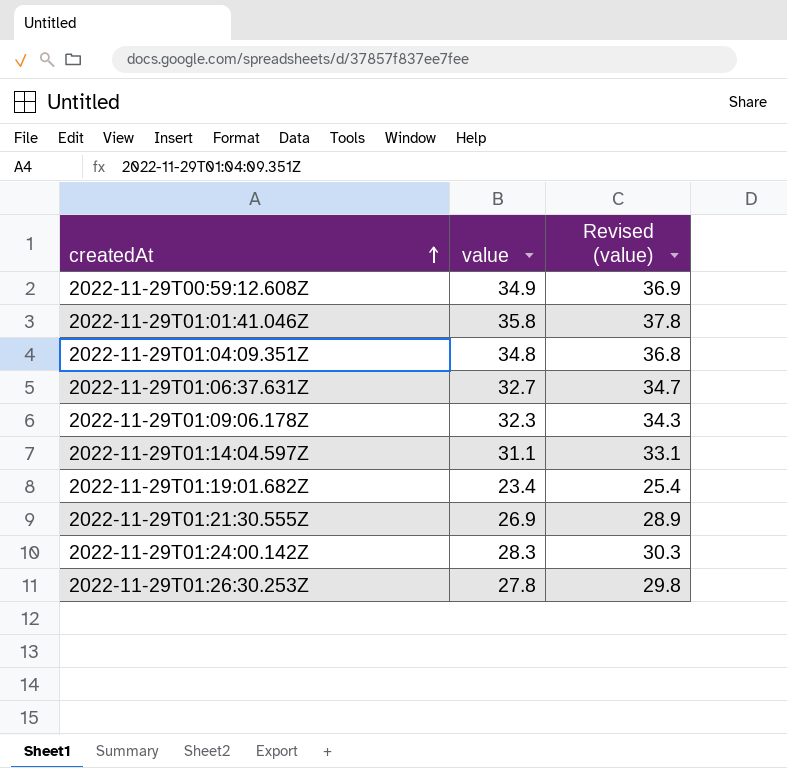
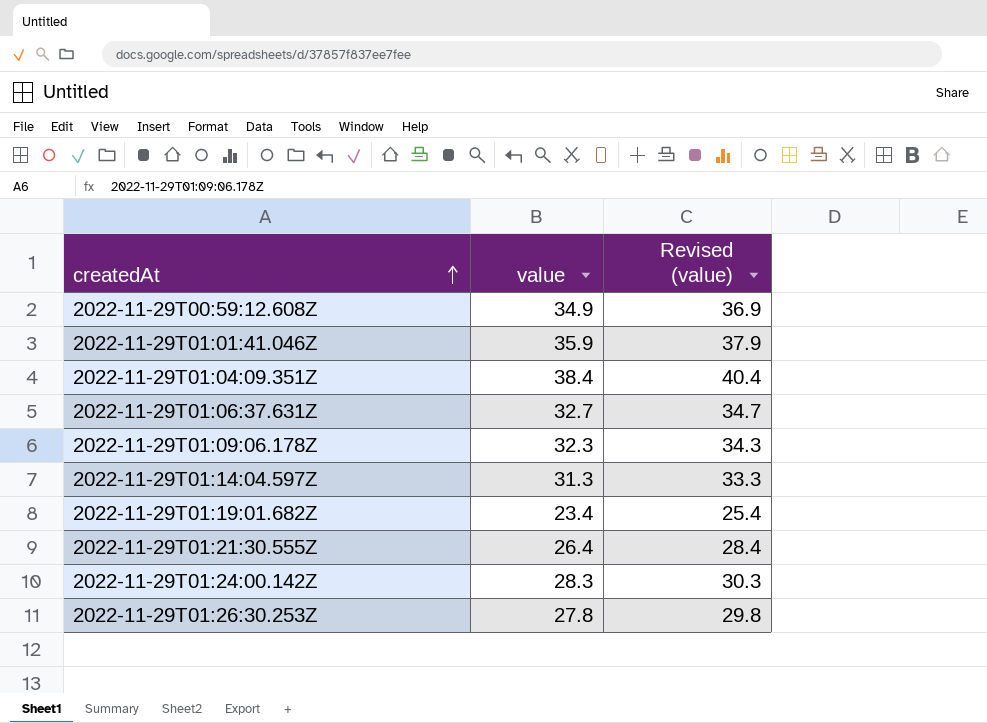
2022-11-29T01:01:41.046Z | value: 35.8 -> 35.9
2022-11-29T01:01:41.046Z | Revised (value): 37.8 -> 37.9
2022-11-29T01:04:09.351Z | value: 34.8 -> 38.4
2022-11-29T01:04:09.351Z | Revised (value): 36.8 -> 40.4
2022-11-29T01:14:04.597Z | value: 31.1 -> 31.3
2022-11-29T01:14:04.597Z | Revised (value): 33.1 -> 33.3
2022-11-29T01:21:30.555Z | value: 26.9 -> 26.4
2022-11-29T01:21:30.555Z | Revised (value): 28.9 -> 28.4

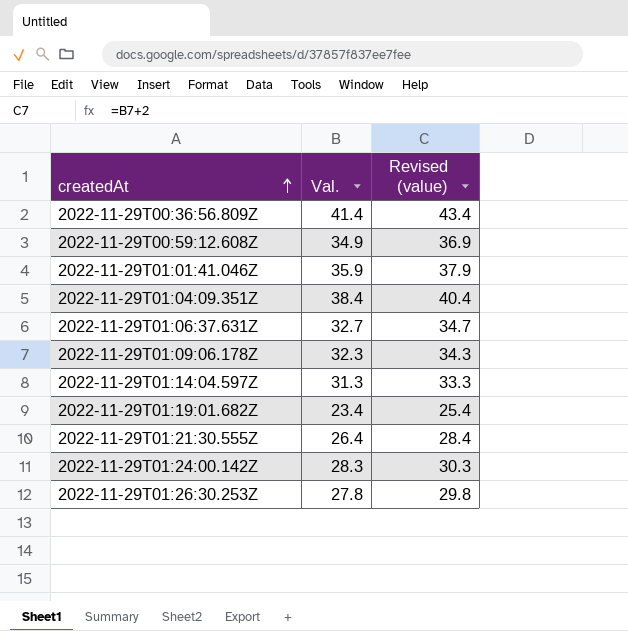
column name: value -> Val.
row 2022-11-29T00:36:56.809Z: none -> 41.4 | 43.4

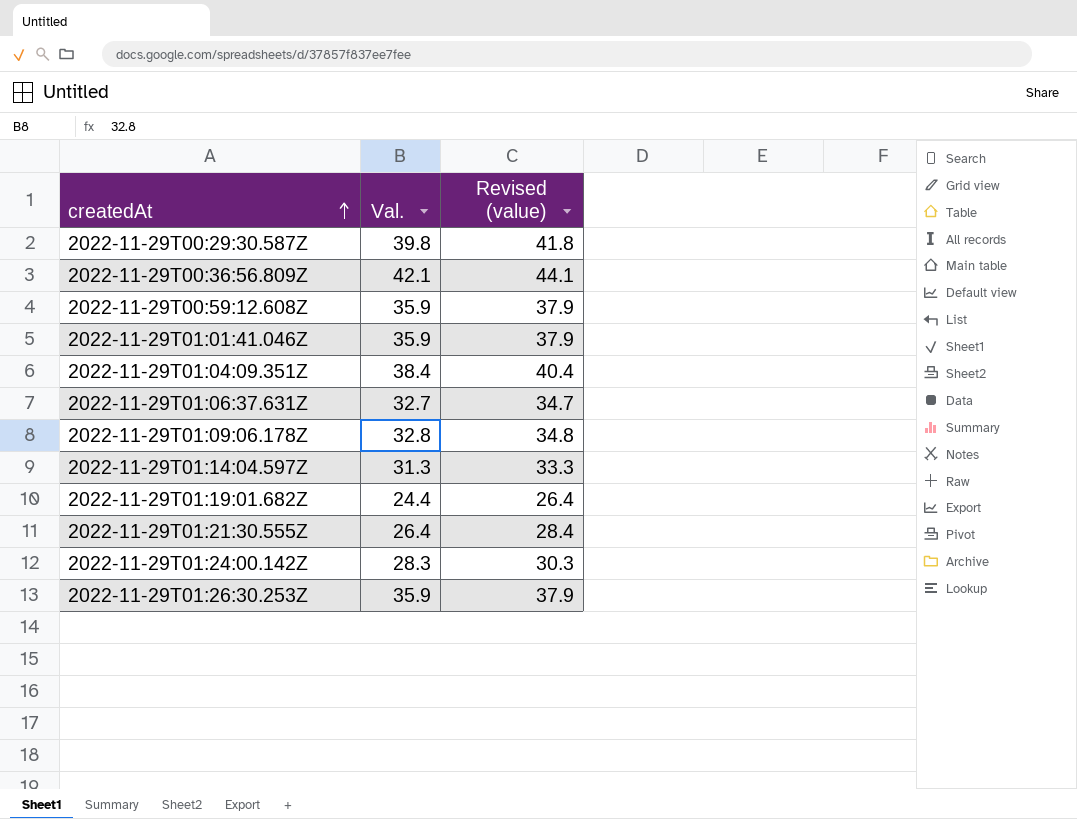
row 2022-11-29T00:29:30.587Z: none -> 39.8 | 41.8
2022-11-29T00:36:56.809Z | Val.: 41.4 -> 42.1
2022-11-29T00:36:56.809Z | Revised (value): 43.4 -> 44.1
2022-11-29T00:59:12.608Z | Val.: 34.9 -> 35.9
2022-11-29T00:59:12.608Z | Revised (value): 36.9 -> 37.9
2022-11-29T01:09:06.178Z | Val.: 32.3 -> 32.8
2022-11-29T01:09:06.178Z | Revised (value): 34.3 -> 34.8
2022-11-29T01:19:01.682Z | Val.: 23.4 -> 24.4
2022-11-29T01:19:01.682Z | Revised (value): 25.4 -> 26.4
2022-11-29T01:26:30.253Z | Val.: 27.8 -> 35.9
2022-11-29T01:26:30.253Z | Revised (value): 29.8 -> 37.9

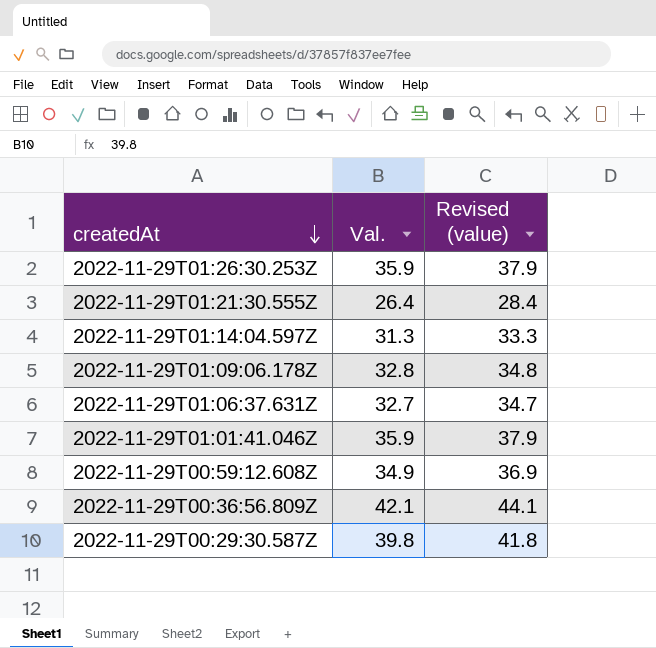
row order: createdAt ascending -> createdAt descending
row 2022-11-29T01:04:09.351Z: 38.4 | 40.4 -> none
row 2022-11-29T01:19:01.682Z: 24.4 | 26.4 -> none
row 2022-11-29T01:24:00.142Z: 28.3 | 30.3 -> none
2022-11-29T00:59:12.608Z | Val.: 35.9 -> 34.9
2022-11-29T00:59:12.608Z | Revised (value): 37.9 -> 36.9

